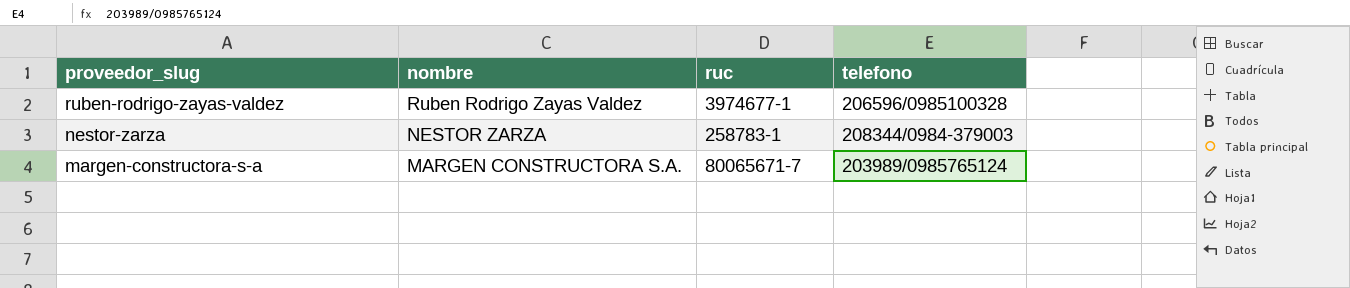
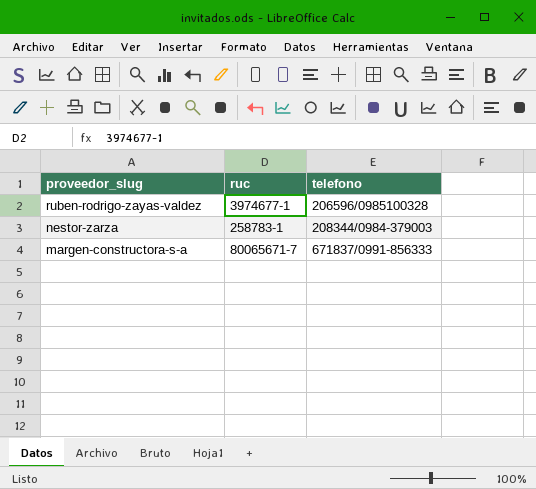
column nombre | position: 2 -> none
margen-constructora-s-a | telefono: 203989/0985765124 -> 671837/0991-856333

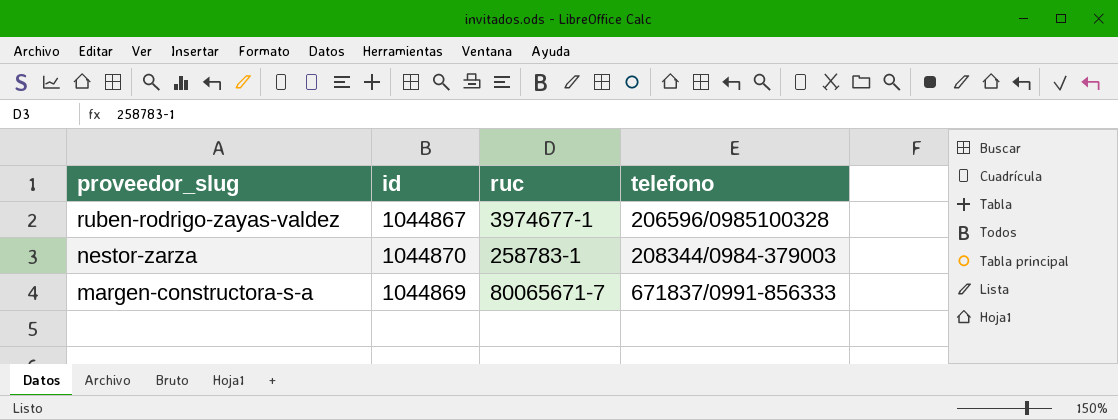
column id | position: none -> 2

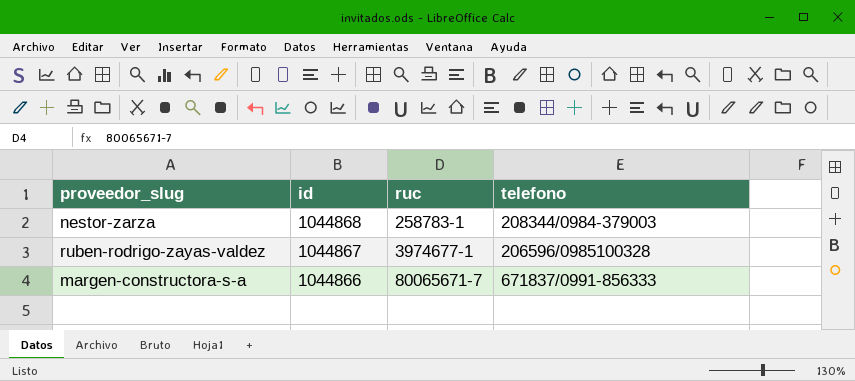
row order: proveedor_slug descending -> id descending
nestor-zarza | id: 1044870 -> 1044868
margen-constructora-s-a | id: 1044869 -> 1044866

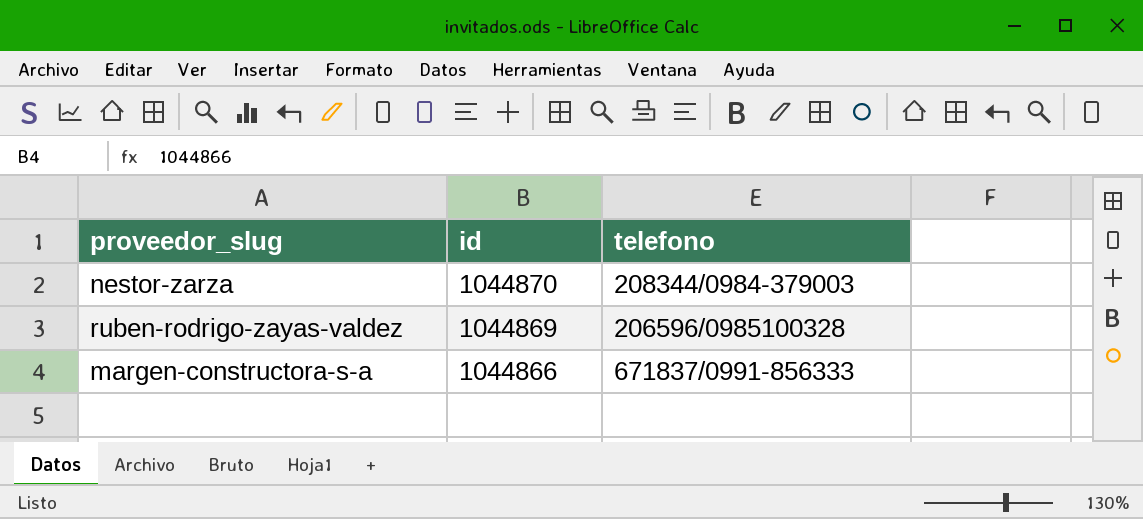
column ruc | position: 3 -> none
nestor-zarza | id: 1044868 -> 1044870
ruben-rodrigo-zayas-valdez | id: 1044867 -> 1044869

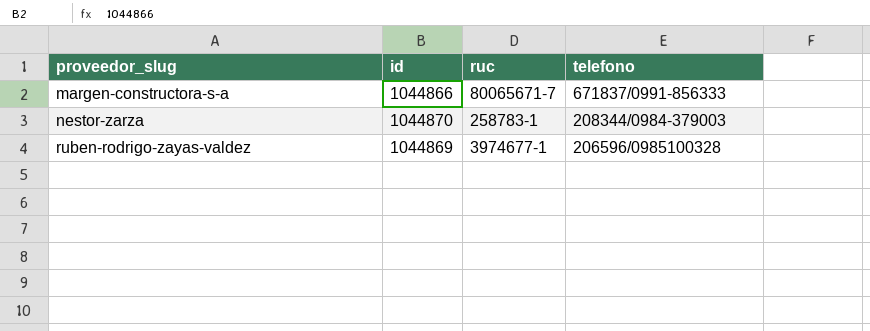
row order: id descending -> proveedor_slug ascending
column ruc | position: none -> 3

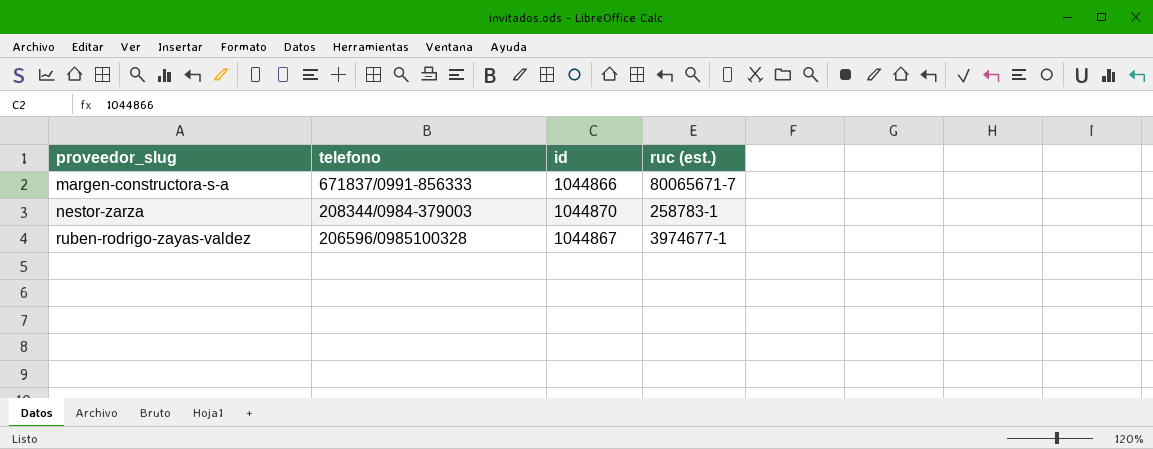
column telefono | position: 4 -> 2
column name: ruc -> ruc (est.)
ruben-rodrigo-zayas-valdez | id: 1044869 -> 1044867

